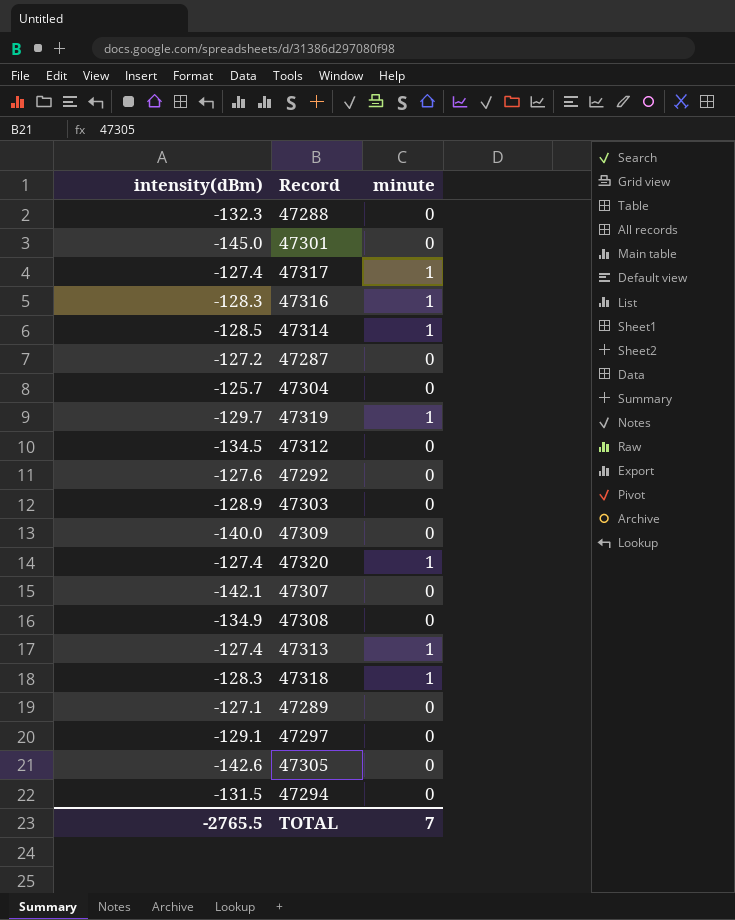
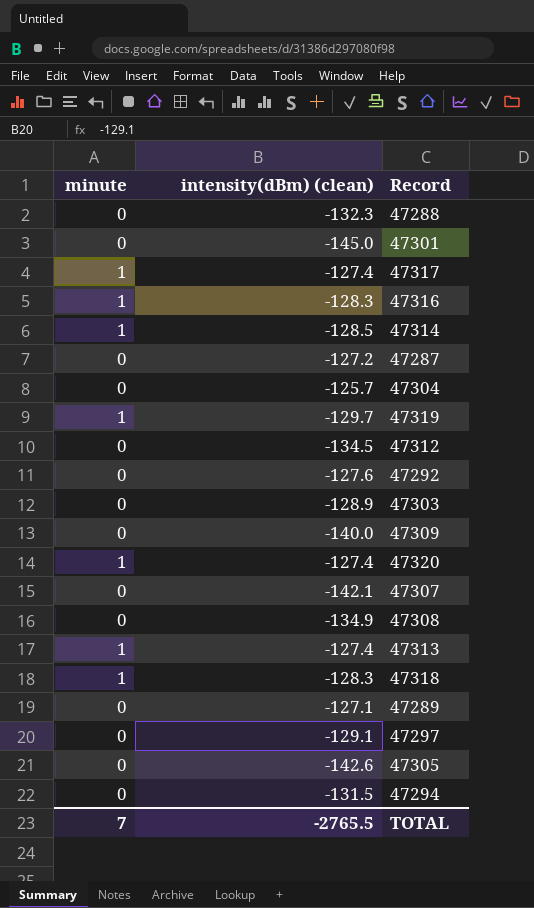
column minute | position: 3 -> 1
column name: intensity(dBm) -> intensity(dBm) (clean)

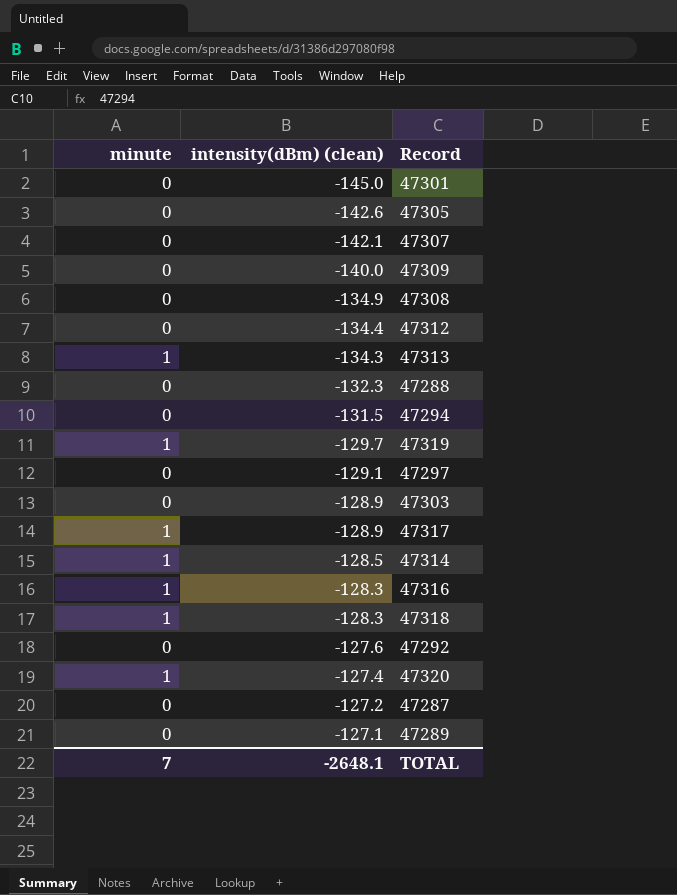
row order: none -> intensity(dBm) (clean) ascending
row 47304: 0 | -125.7 -> none
47312 | intensity(dBm) (clean): -134.5 -> -134.4
47313 | intensity(dBm) (clean): -127.4 -> -134.3
47317 | intensity(dBm) (clean): -127.4 -> -128.9
TOTAL | intensity(dBm) (clean): -2765.5 -> -2648.1

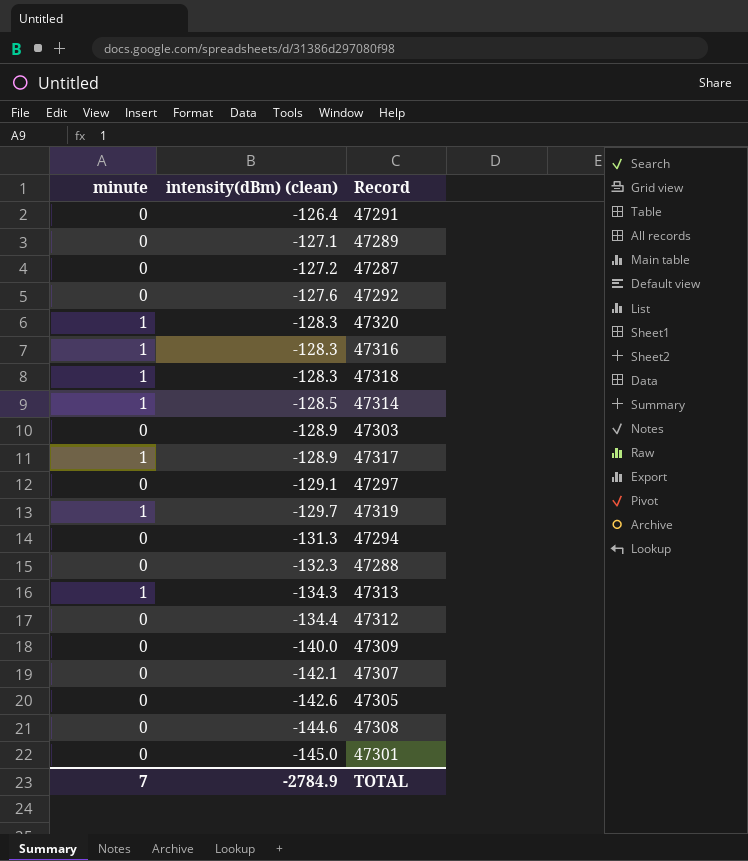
row order: intensity(dBm) (clean) ascending -> intensity(dBm) (clean) descending
row 47291: none -> 0 | -126.4
47320 | intensity(dBm) (clean): -127.4 -> -128.3
47294 | intensity(dBm) (clean): -131.5 -> -131.3
47308 | intensity(dBm) (clean): -134.9 -> -144.6
TOTAL | intensity(dBm) (clean): -2648.1 -> -2784.9

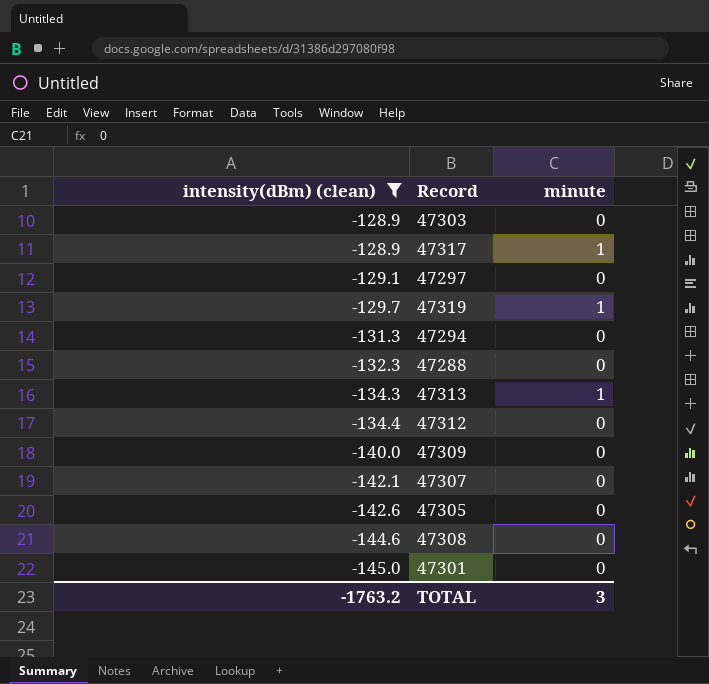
filter: none -> intensity(dBm) (clean) <= -128.9
column minute | position: 1 -> 3
TOTAL | intensity(dBm) (clean): -2784.9 -> -1763.2
TOTAL | minute: 7 -> 3

